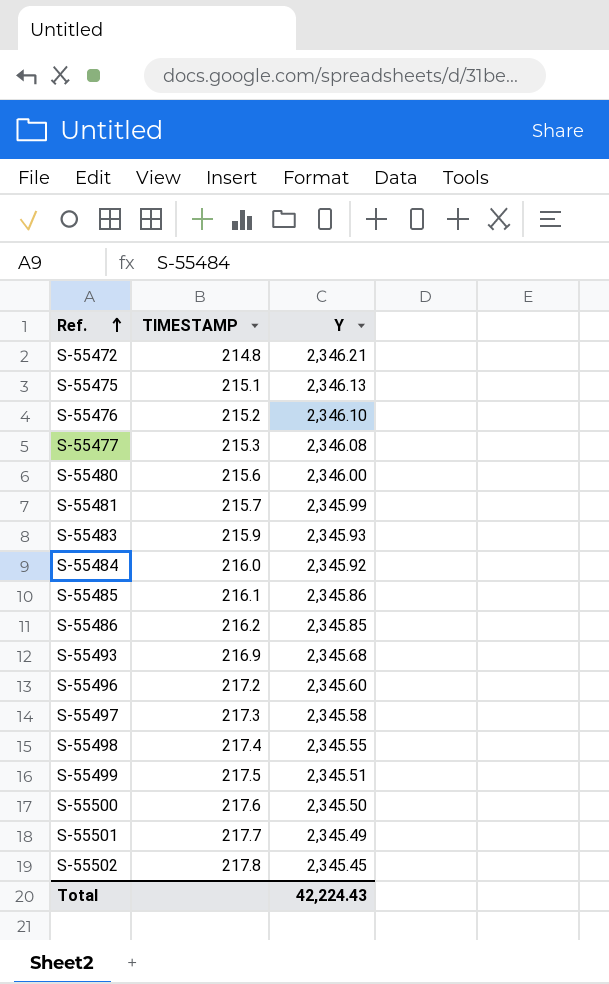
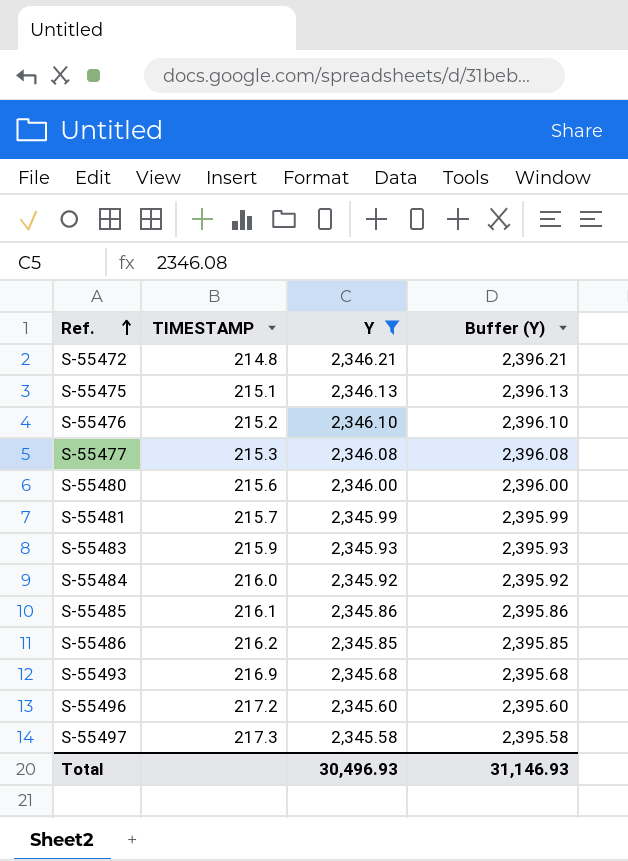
filter: none -> Y >= 2,345.58
column Buffer (Y) | formula: none -> [Y] + 50
Total | Y: 42,224.43 -> 30,496.93

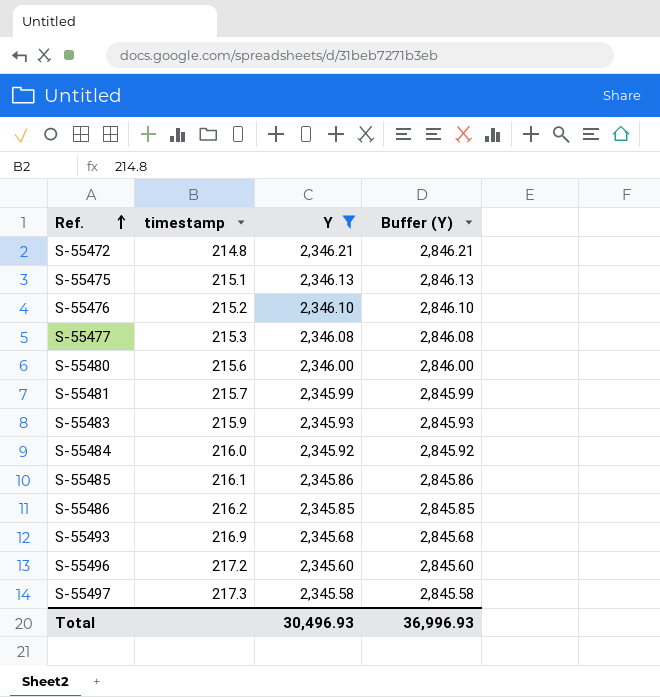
column name: TIMESTAMP -> timestamp
column Buffer (Y) | formula: [Y] + 50 -> [Y] + 500
Total | Buffer (Y): 31,146.93 -> 36,996.93

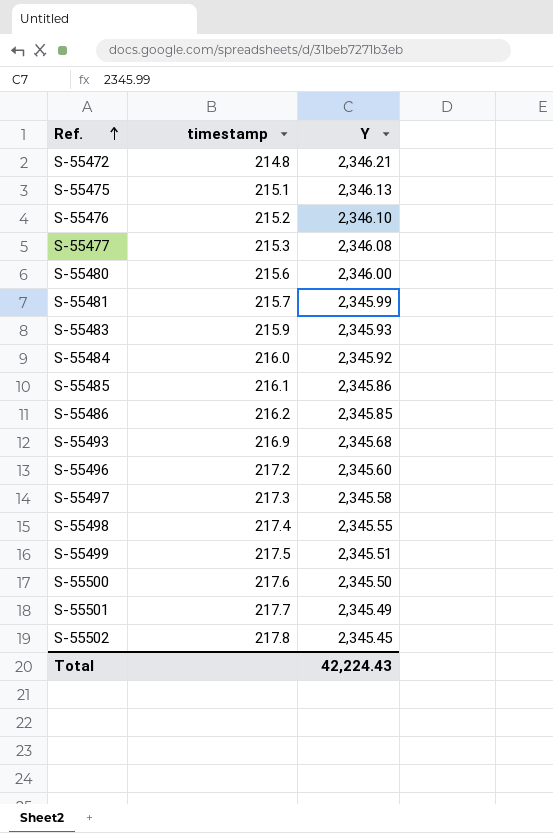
filter: Y >= 2,345.58 -> none
column Buffer (Y) | formula: [Y] + 500 -> none
Total | Y: 30,496.93 -> 42,224.43

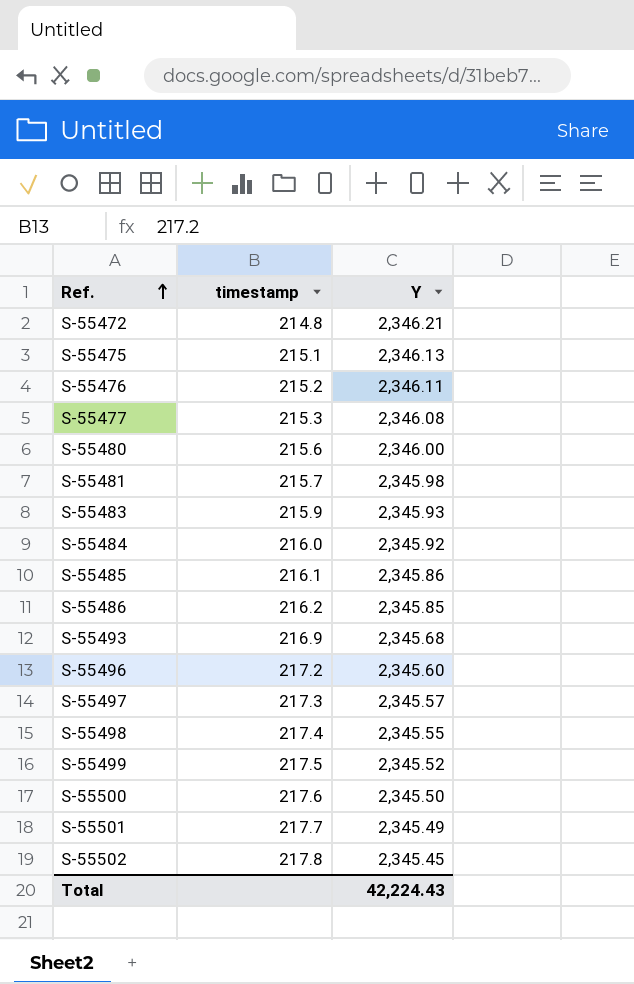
S-55476 | Y: 2,346.10 -> 2,346.11
S-55481 | Y: 2,345.99 -> 2,345.98
S-55497 | Y: 2,345.58 -> 2,345.57
S-55499 | Y: 2,345.51 -> 2,345.52

